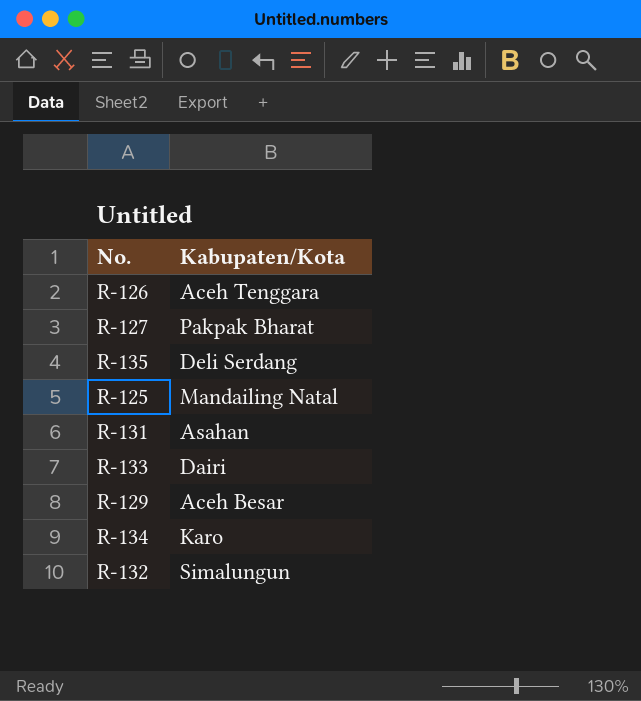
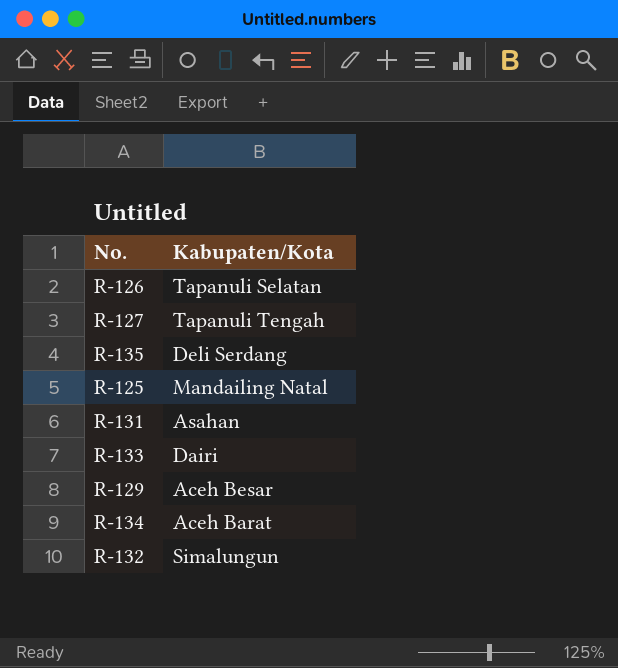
R-126 | Kabupaten/Kota: Aceh Tenggara -> Tapanuli Selatan
R-127 | Kabupaten/Kota: Pakpak Bharat -> Tapanuli Tengah
R-134 | Kabupaten/Kota: Karo -> Aceh Barat

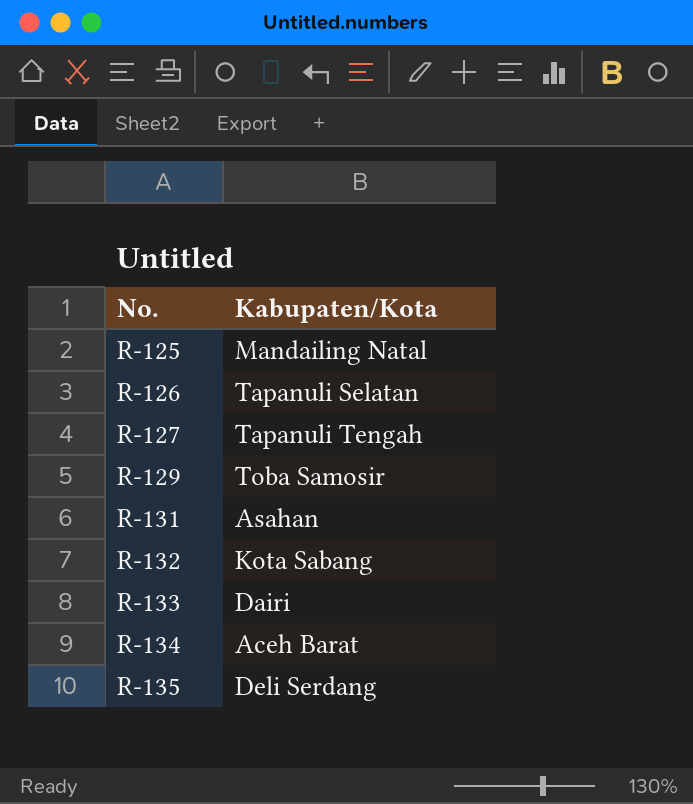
row order: none -> No. ascending
R-129 | Kabupaten/Kota: Aceh Besar -> Toba Samosir
R-132 | Kabupaten/Kota: Simalungun -> Kota Sabang

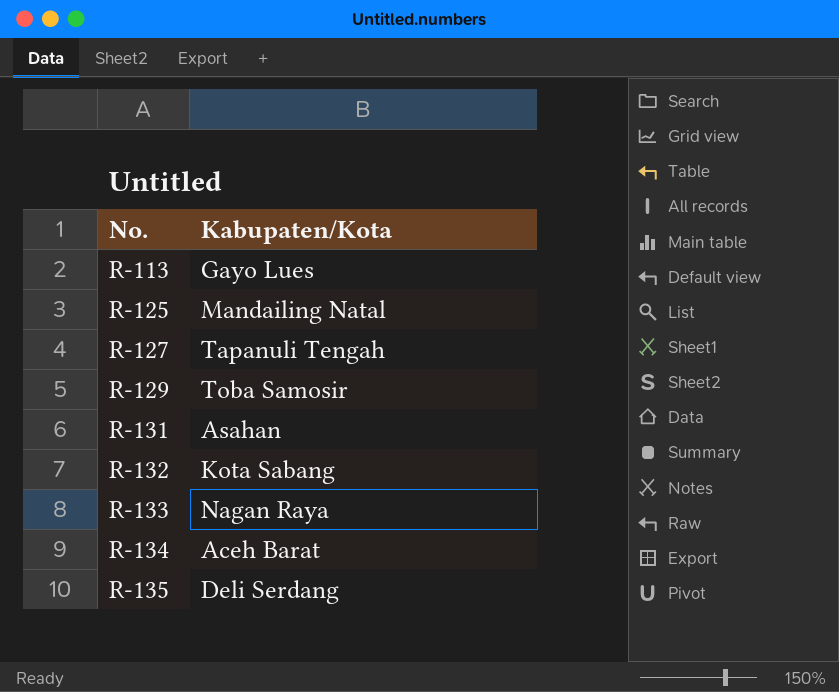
row R-126: Tapanuli Selatan -> none
row R-113: none -> Gayo Lues
R-133 | Kabupaten/Kota: Dairi -> Nagan Raya

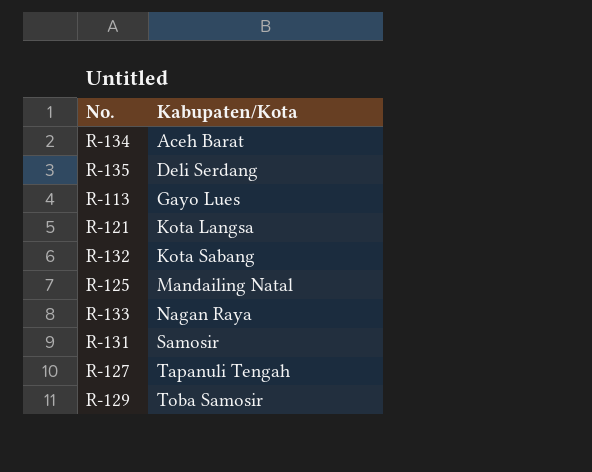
row order: No. ascending -> Kabupaten/Kota ascending
row R-121: none -> Kota Langsa
R-131 | Kabupaten/Kota: Asahan -> Samosir

